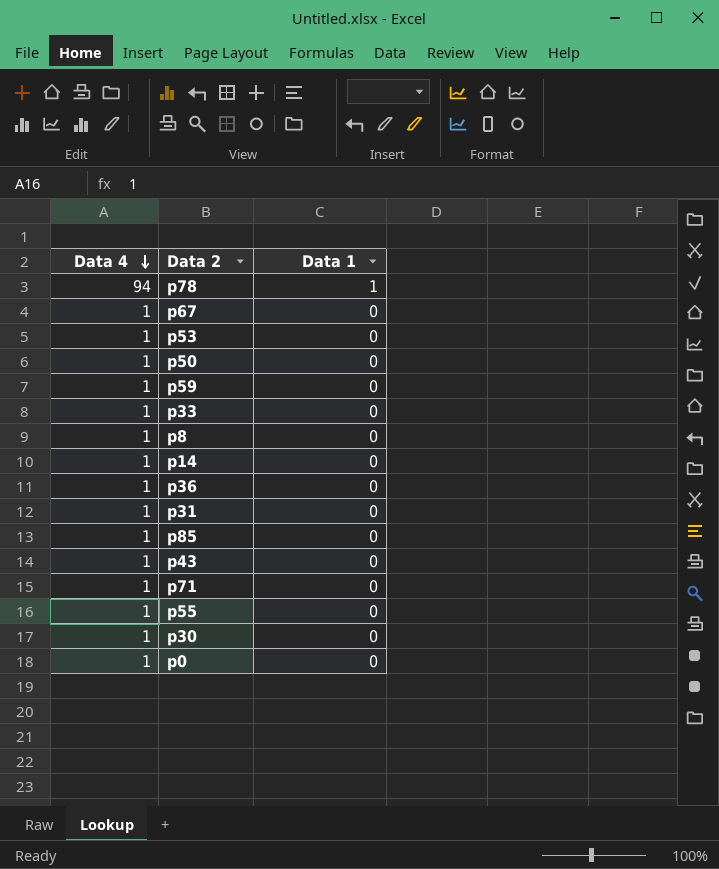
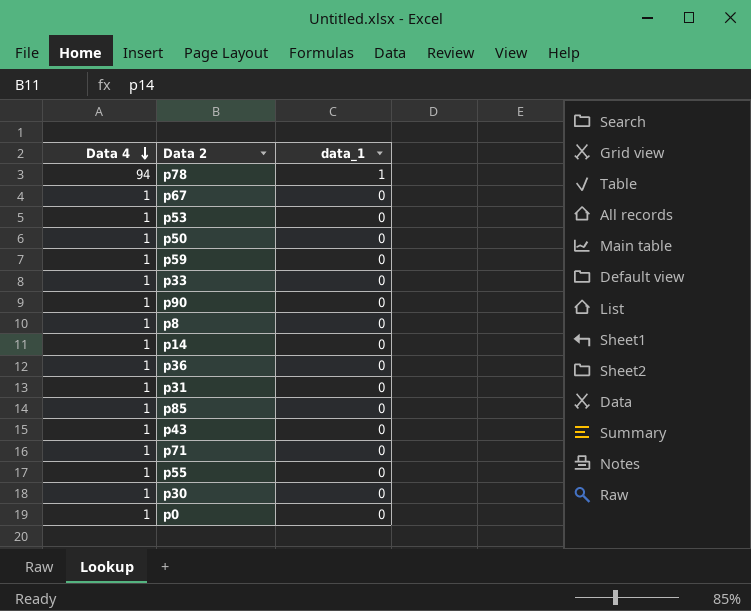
column name: Data 1 -> data_1
row p90: none -> 1 | 0

